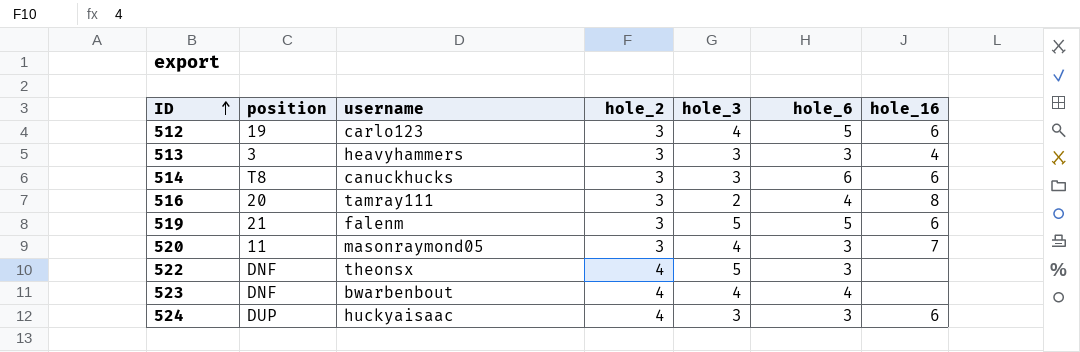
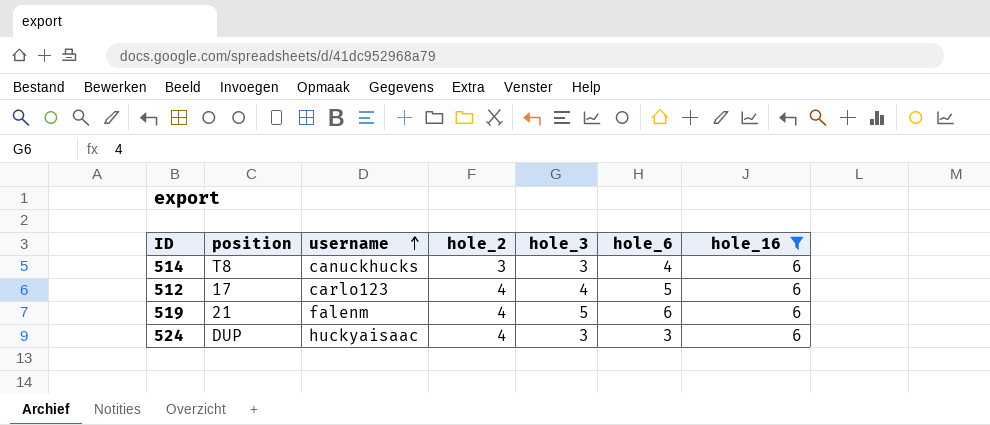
filter: none -> hole_16 = 6
row order: ID ascending -> username ascending
514 | hole_6: 6 -> 4
512 | position: 19 -> 17
512 | hole_2: 3 -> 4
519 | hole_2: 3 -> 4
519 | hole_6: 5 -> 6

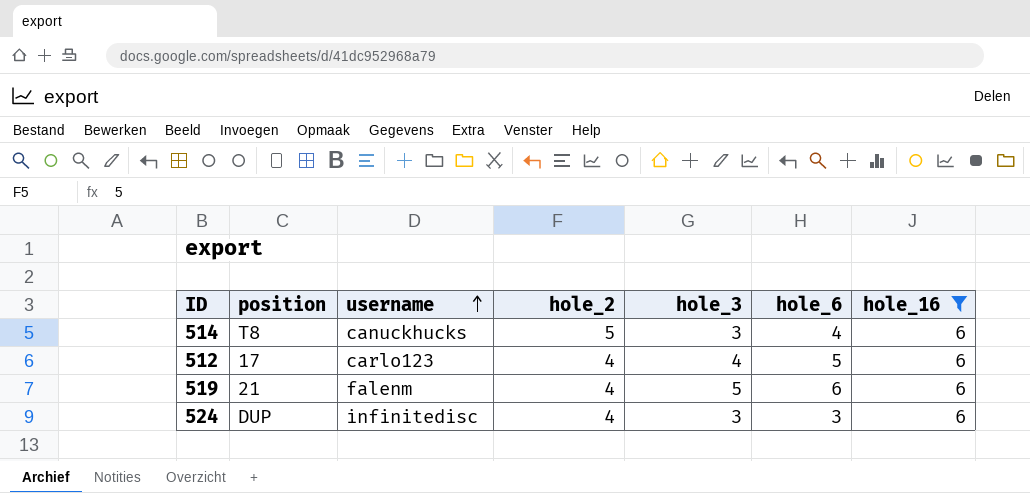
514 | hole_2: 3 -> 5
524 | username: huckyaisaac -> infinitedisc

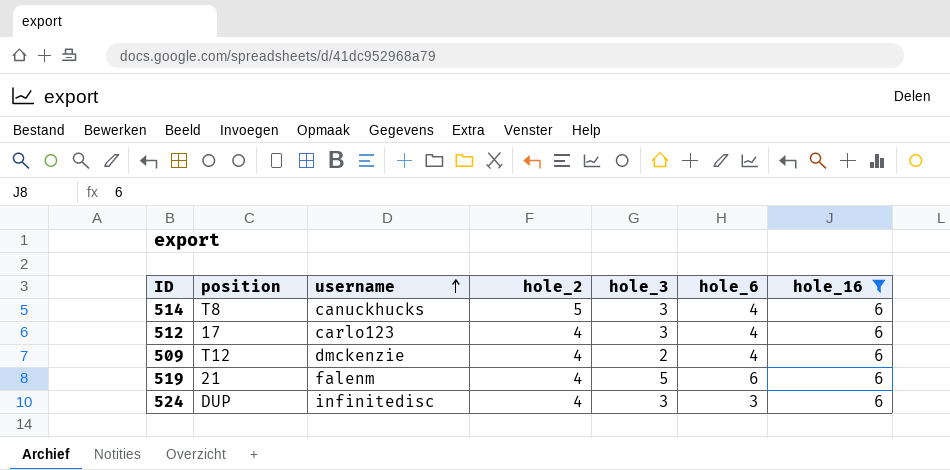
512 | hole_3: 4 -> 3
512 | hole_6: 5 -> 4
row 509: none -> T12 | dmckenzie | 4 | 2 | 4 | 6

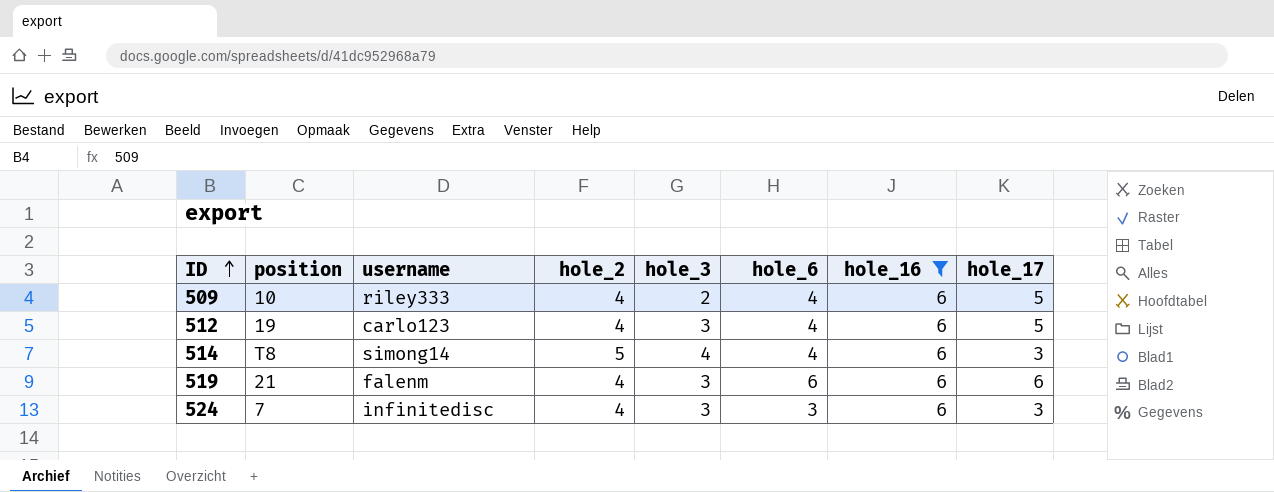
row order: username ascending -> ID ascending
column hole_17 | position: none -> 8
509 | position: T12 -> 10
509 | username: dmckenzie -> riley333
512 | position: 17 -> 19
514 | username: canuckhucks -> simong14
514 | hole_3: 3 -> 4
519 | hole_3: 5 -> 3
524 | position: DUP -> 7

